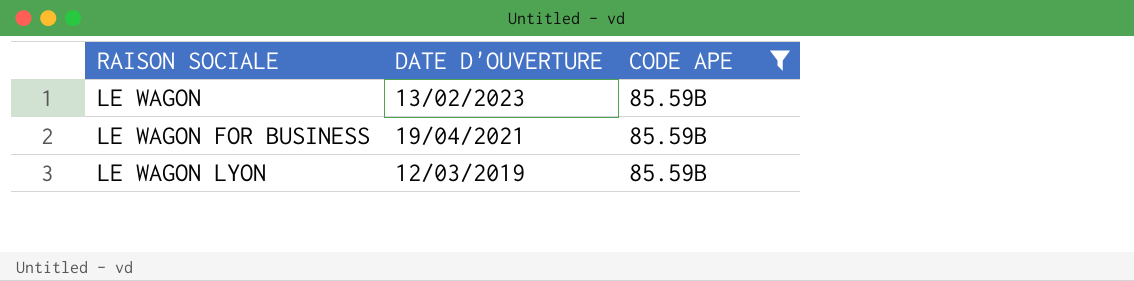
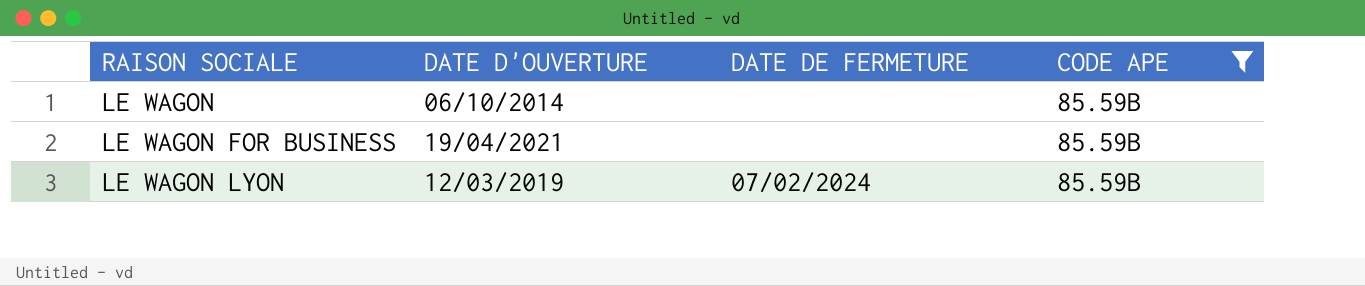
column DATE DE FERMETURE | position: none -> 3
LE WAGON | DATE D'OUVERTURE: 13/02/2023 -> 06/10/2014

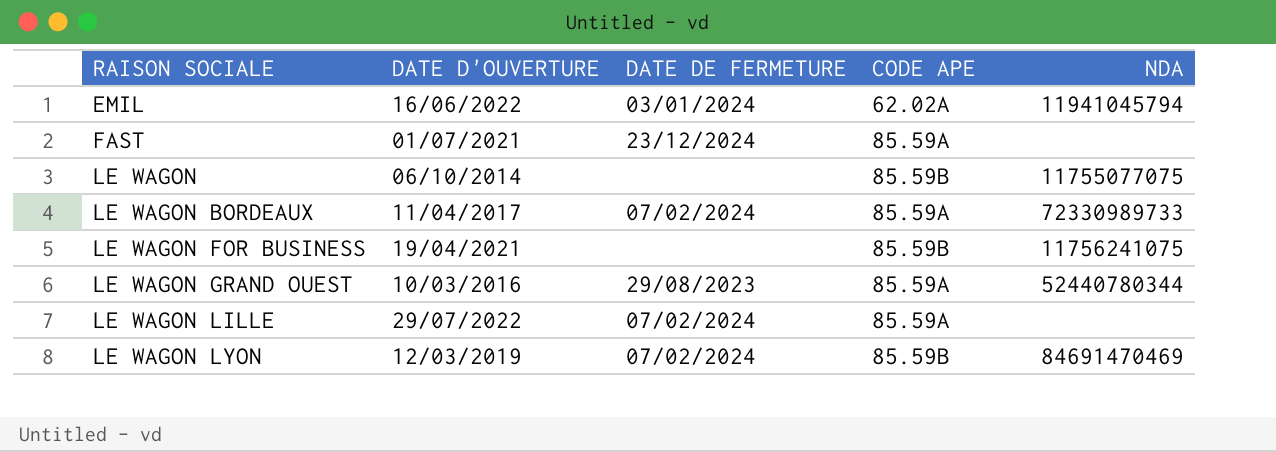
filter: CODE APE = 85.59B -> none
column NDA | position: none -> 5

